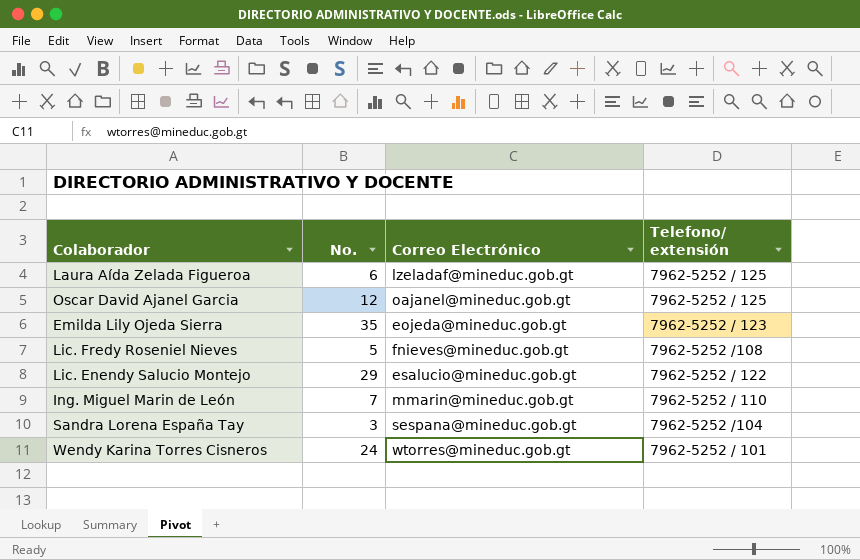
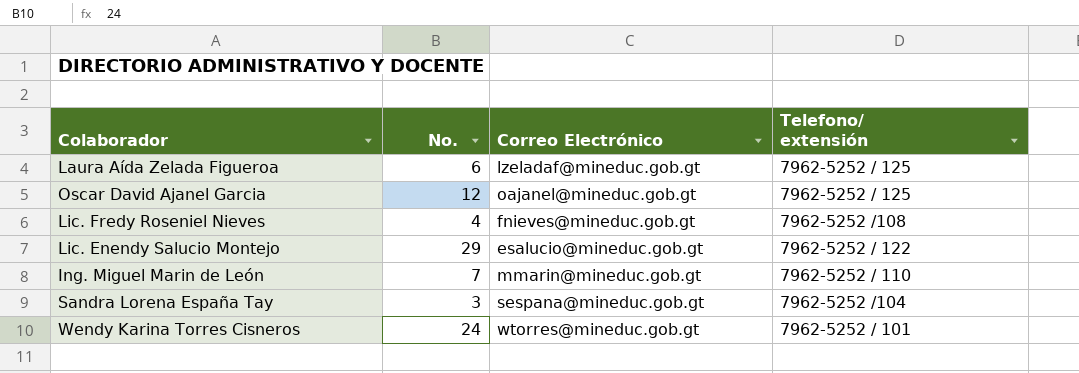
row Emilda Lily Ojeda Sierra: 35 | eojeda@mineduc.gob.gt | 7962-5252 / 123 -> none
Lic. Fredy Roseniel Nieves | No.: 5 -> 4

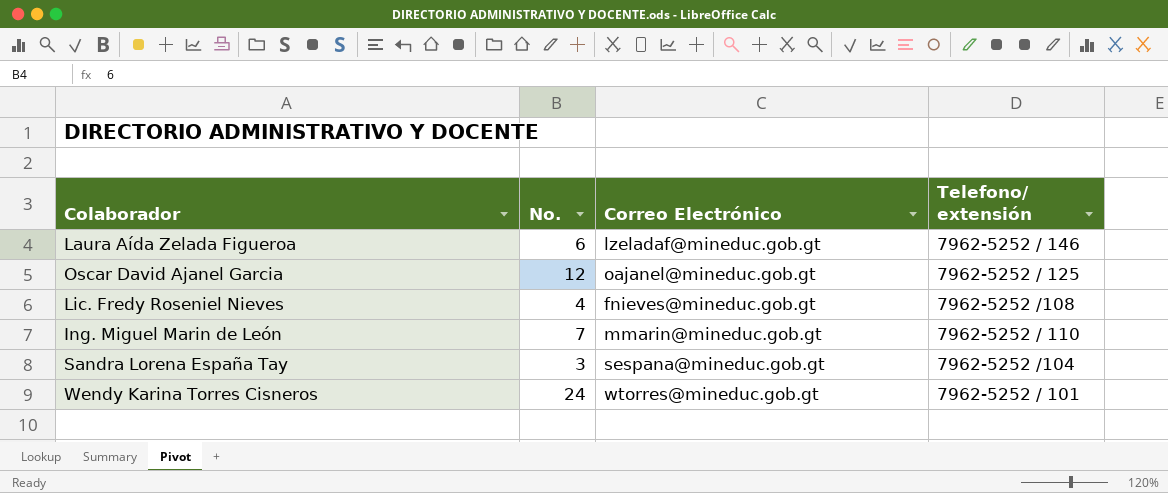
row Lic. Enendy Salucio Montejo: 29 | esalucio@mineduc.gob.gt | 7962-5252 / 122 -> none
Laura Aída Zelada Figueroa | Telefono/ extensión: 7962-5252 / 125 -> 7962-5252 / 146

